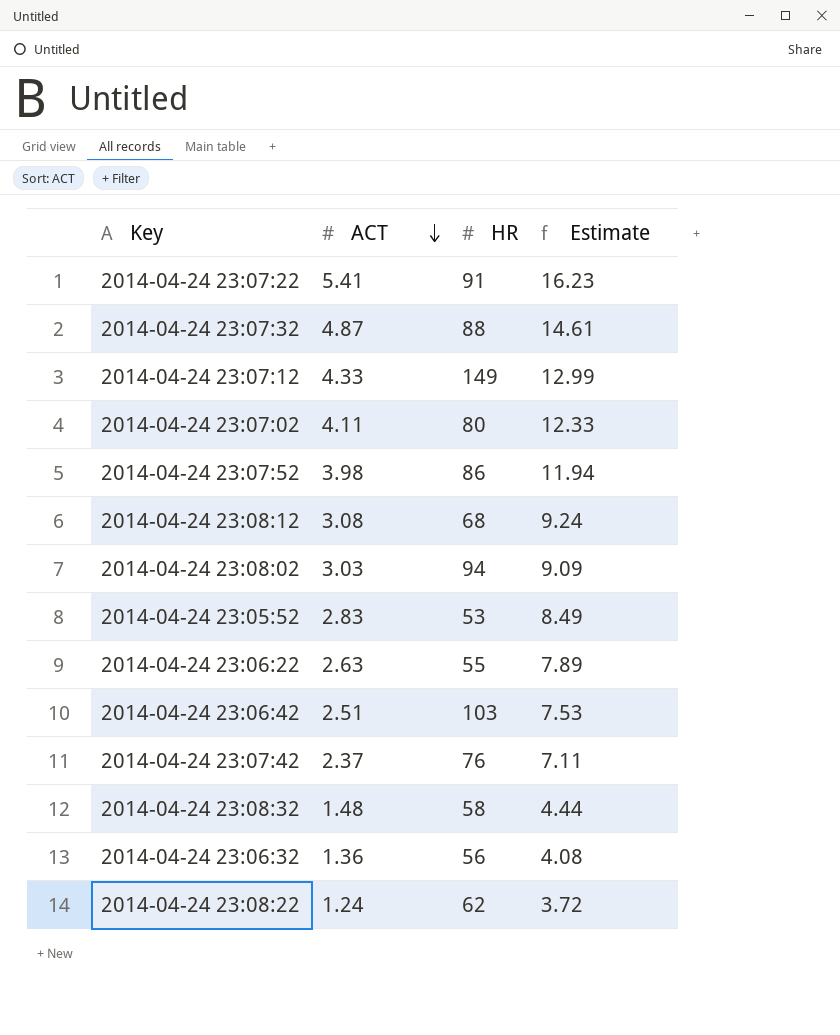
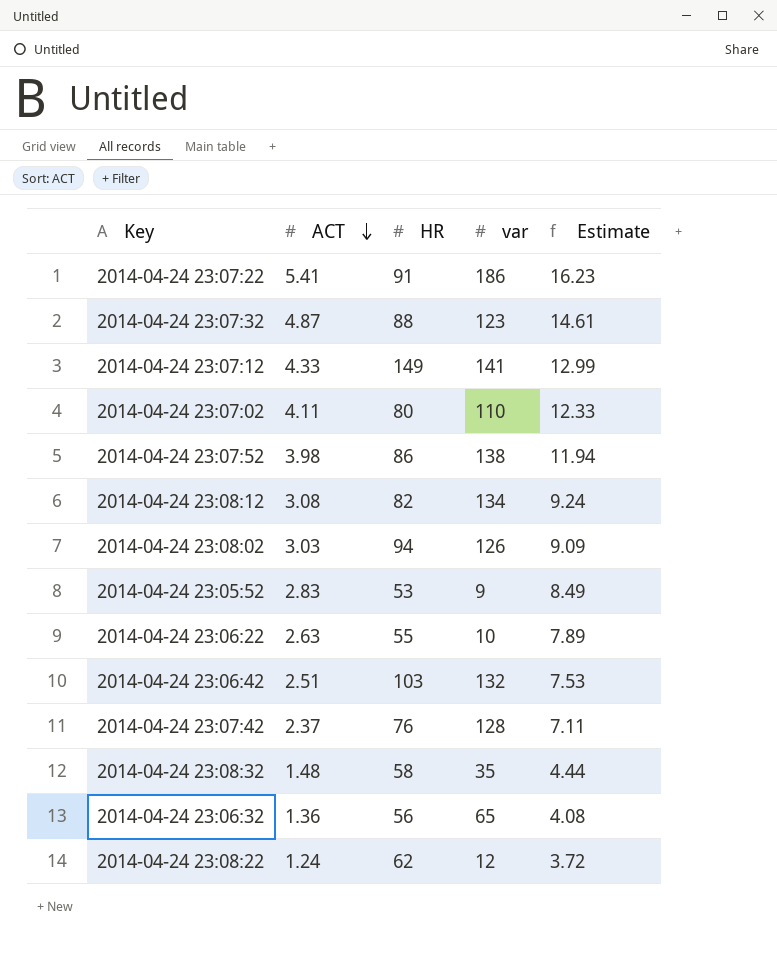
column var | position: none -> 4
2014-04-24 23:08:12 | HR: 68 -> 82

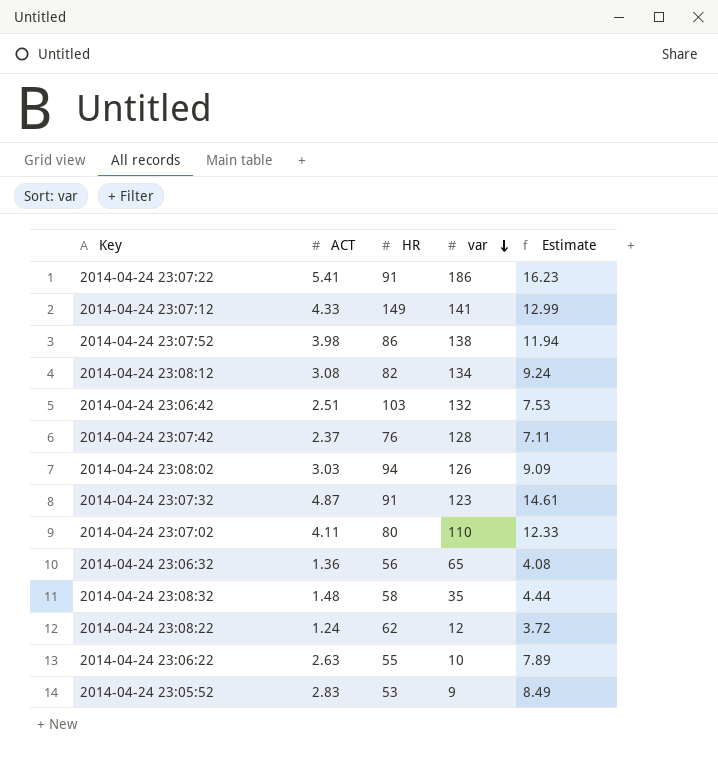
row order: ACT descending -> var descending
2014-04-24 23:07:32 | HR: 88 -> 91

